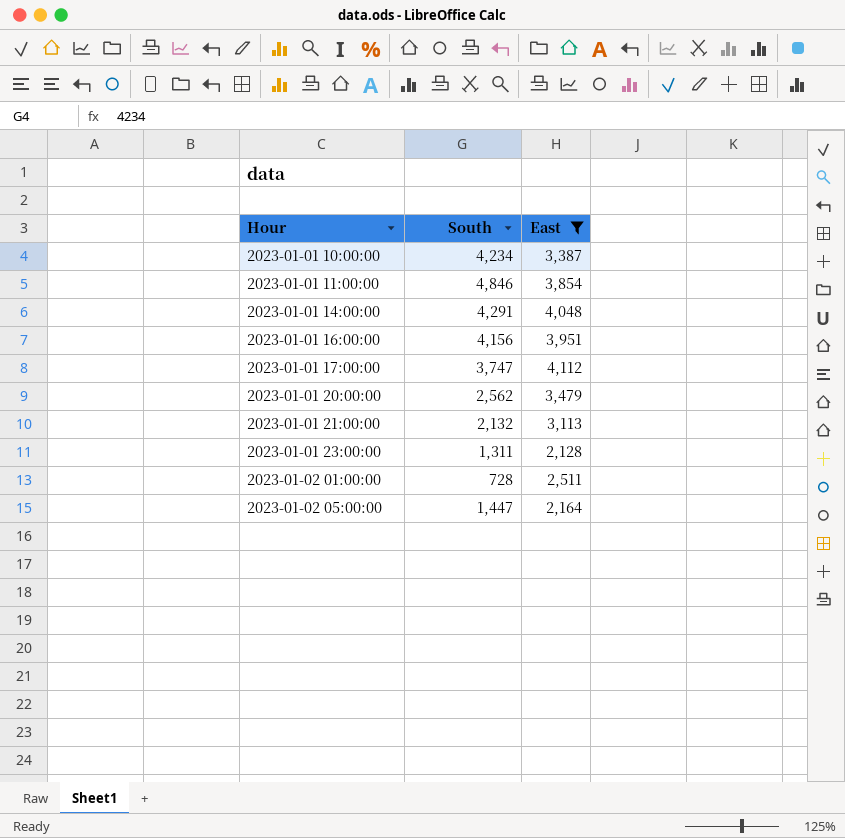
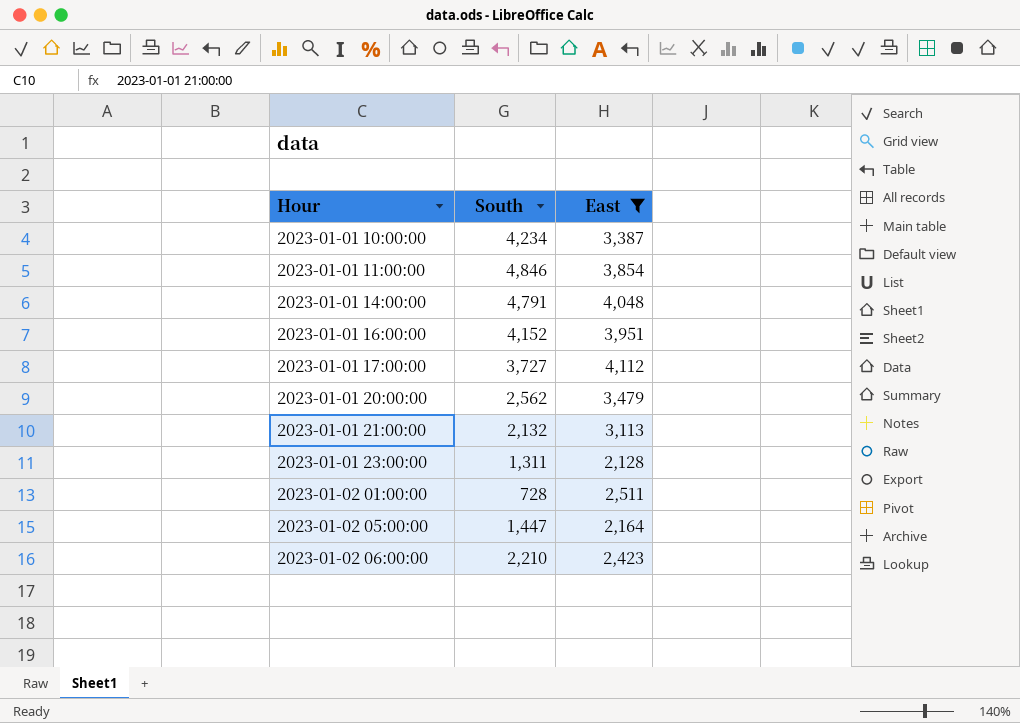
2023-01-01 14:00:00 | South: 4,291 -> 4,791
2023-01-01 16:00:00 | South: 4,156 -> 4,152
2023-01-01 17:00:00 | South: 3,747 -> 3,727
row 2023-01-02 06:00:00: none -> 2,210 | 2,423

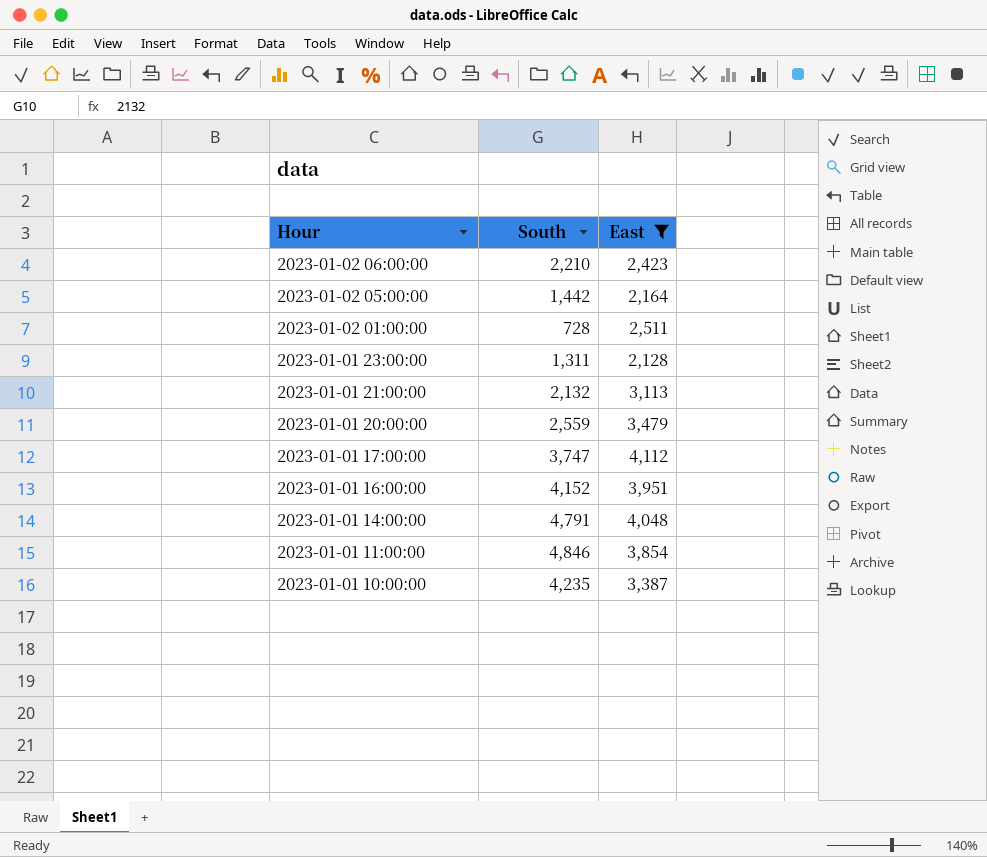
row order: Hour ascending -> Hour descending
2023-01-02 05:00:00 | South: 1,447 -> 1,442
2023-01-01 20:00:00 | South: 2,562 -> 2,559
2023-01-01 17:00:00 | South: 3,727 -> 3,747
2023-01-01 10:00:00 | South: 4,234 -> 4,235

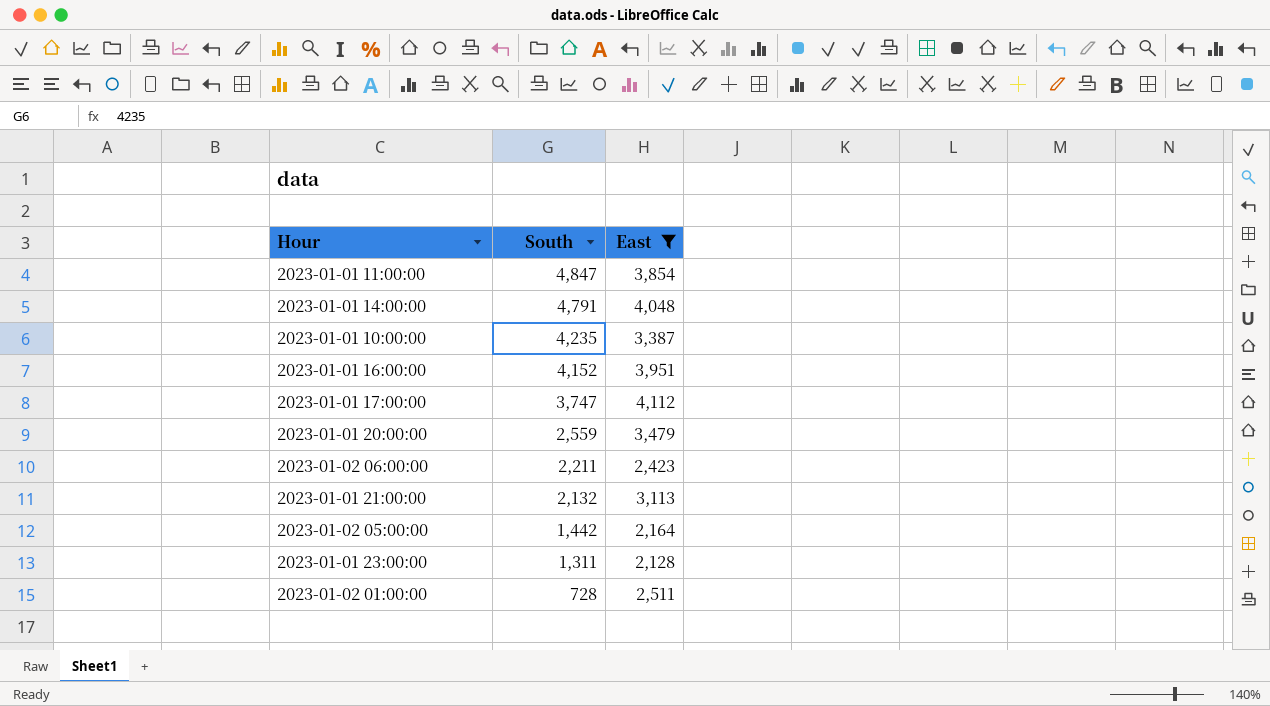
row order: Hour descending -> South descending
2023-01-01 11:00:00 | South: 4,846 -> 4,847
2023-01-02 06:00:00 | South: 2,210 -> 2,211

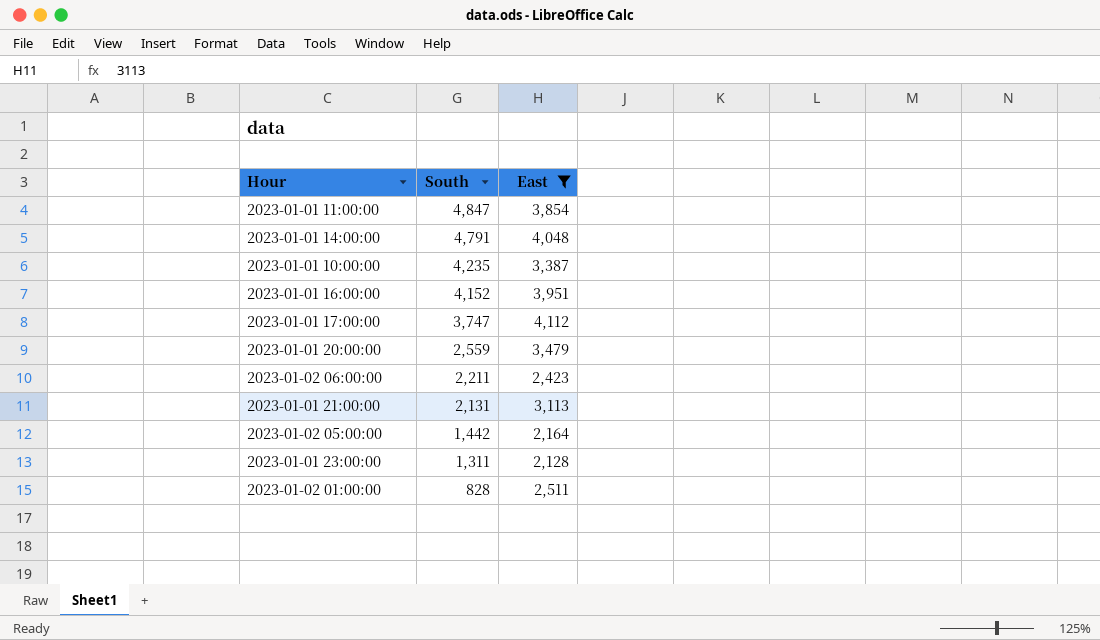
2023-01-01 21:00:00 | South: 2,132 -> 2,131
2023-01-02 01:00:00 | South: 728 -> 828

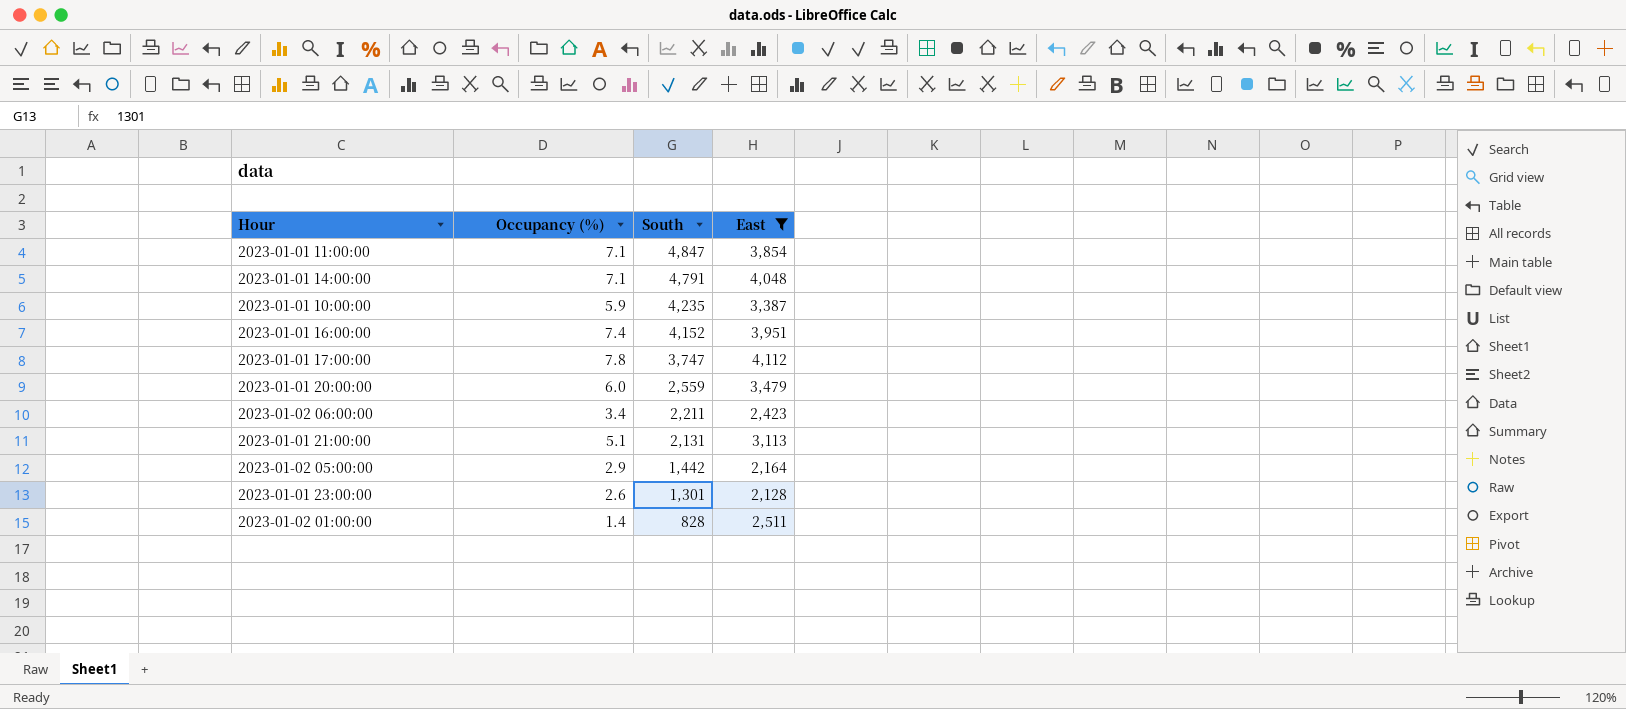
column Occupancy (%) | position: none -> 2
2023-01-01 23:00:00 | South: 1,311 -> 1,301

